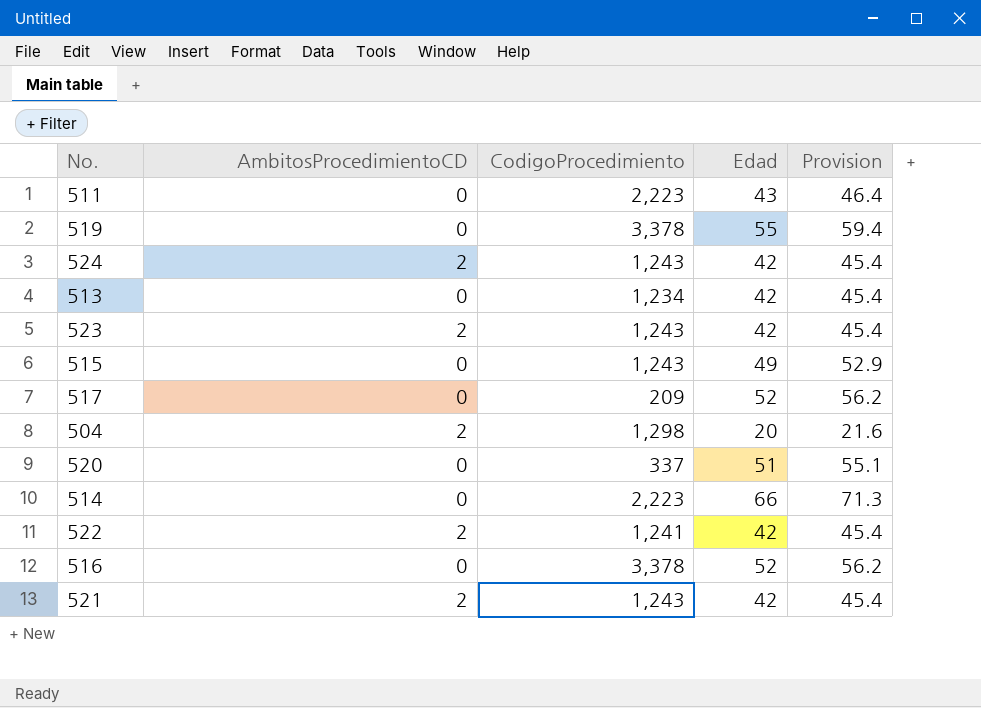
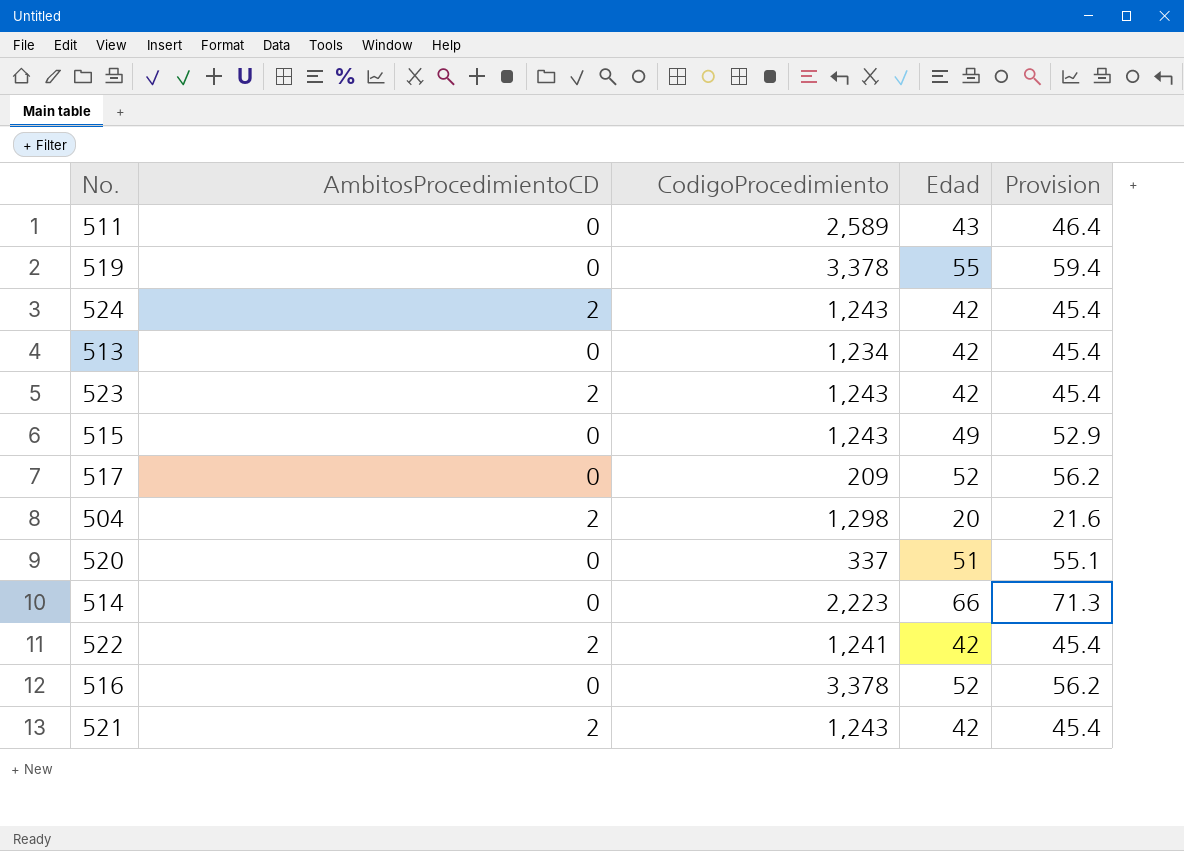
511 | CodigoProcedimiento: 2,223 -> 2,589

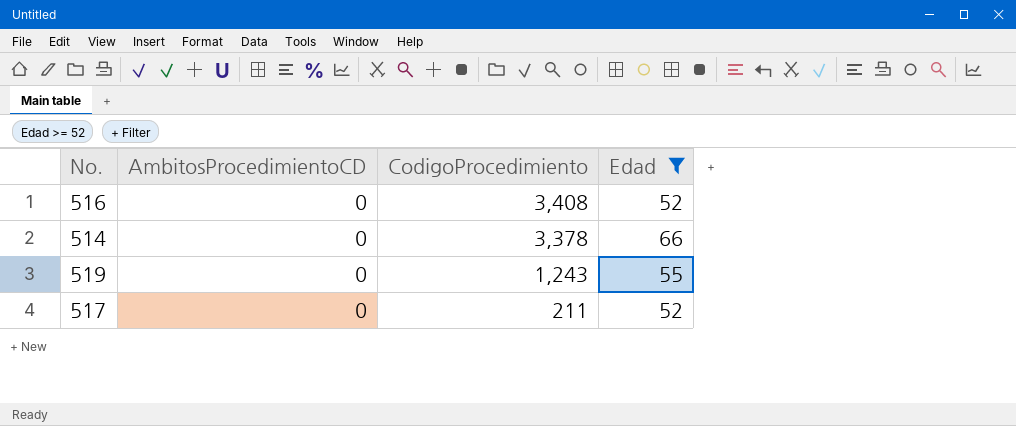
filter: none -> Edad >= 52
row order: none -> CodigoProcedimiento descending
column Provision | formula: [Edad] * 1.08 -> none
516 | CodigoProcedimiento: 3,378 -> 3,408
514 | CodigoProcedimiento: 2,223 -> 3,378
519 | CodigoProcedimiento: 3,378 -> 1,243
517 | CodigoProcedimiento: 209 -> 211

